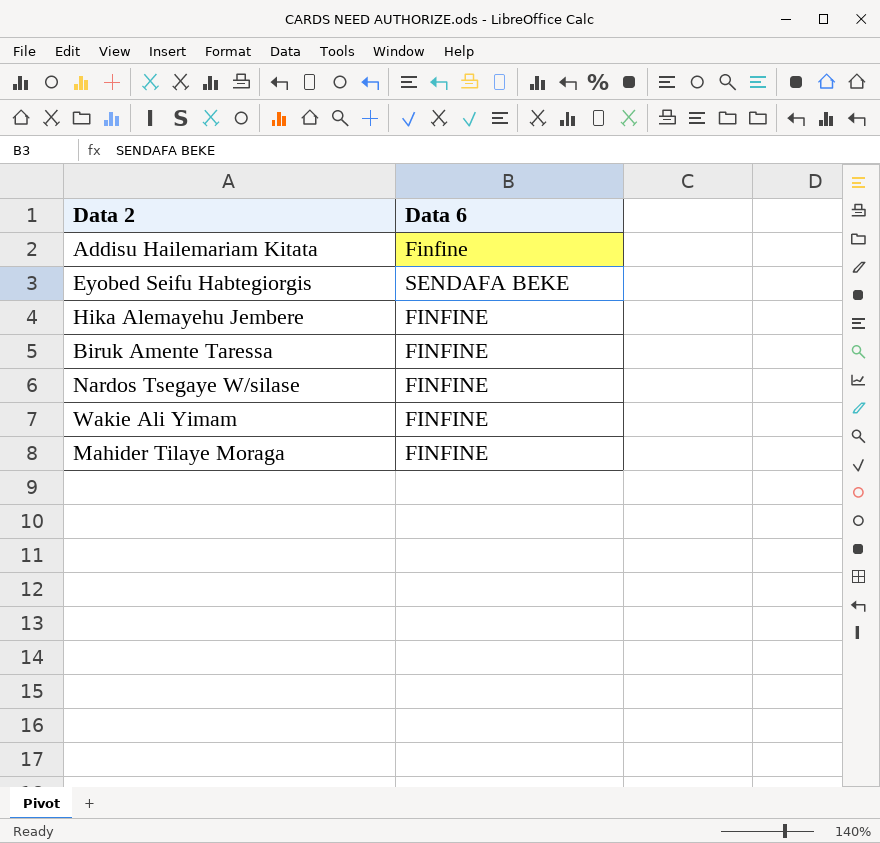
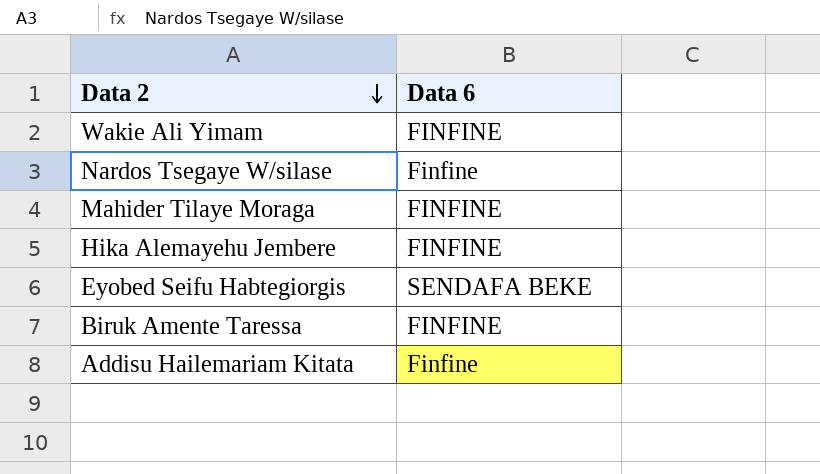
row order: none -> Data 2 descending
Nardos Tsegaye W/silase | Data 6: FINFINE -> Finfine

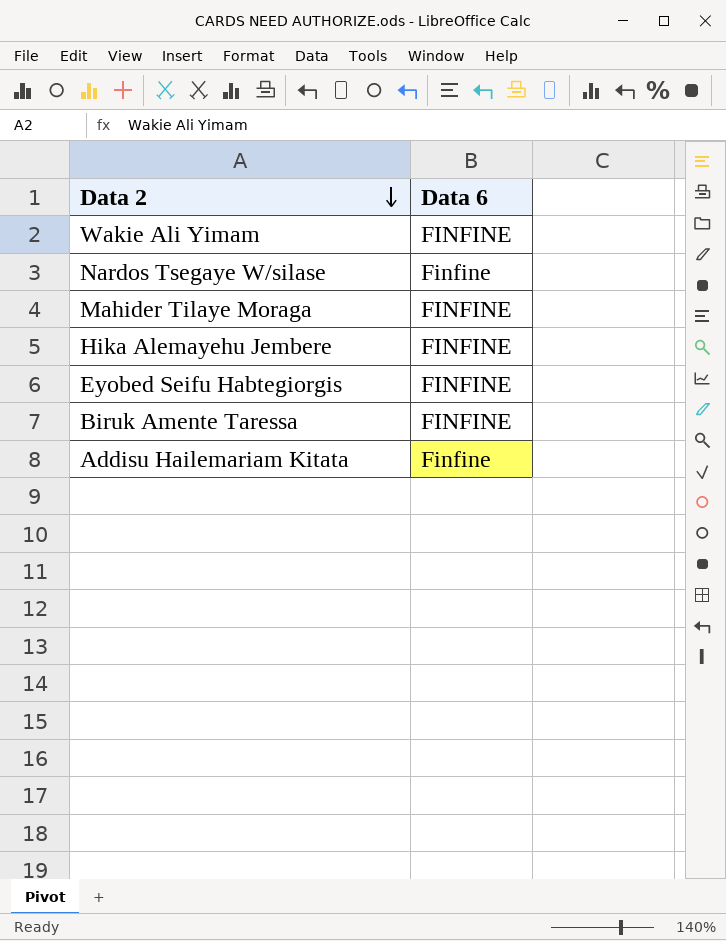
Eyobed Seifu Habtegiorgis | Data 6: SENDAFA BEKE -> FINFINE

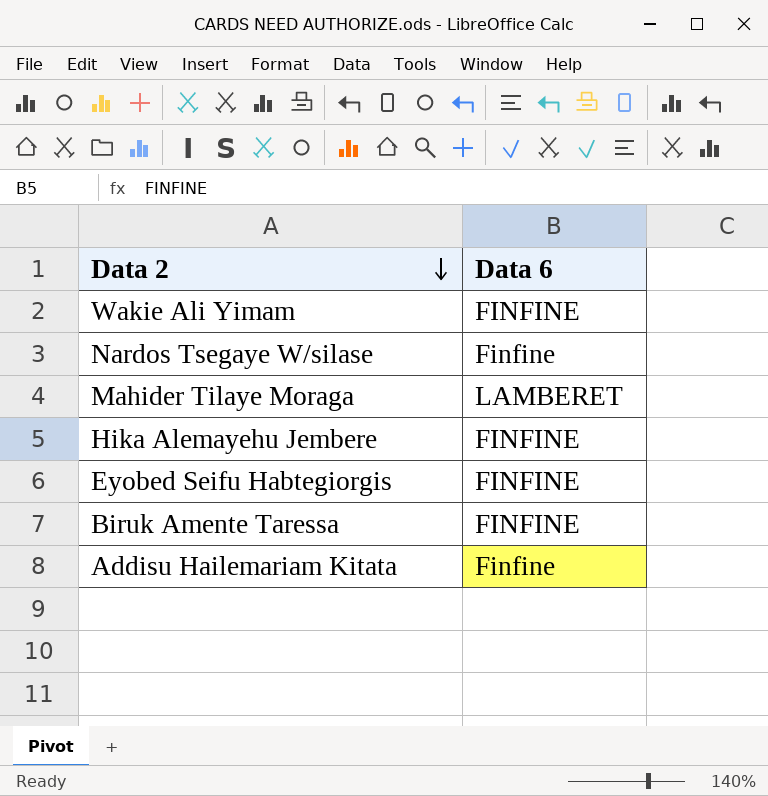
Mahider Tilaye Moraga | Data 6: FINFINE -> LAMBERET

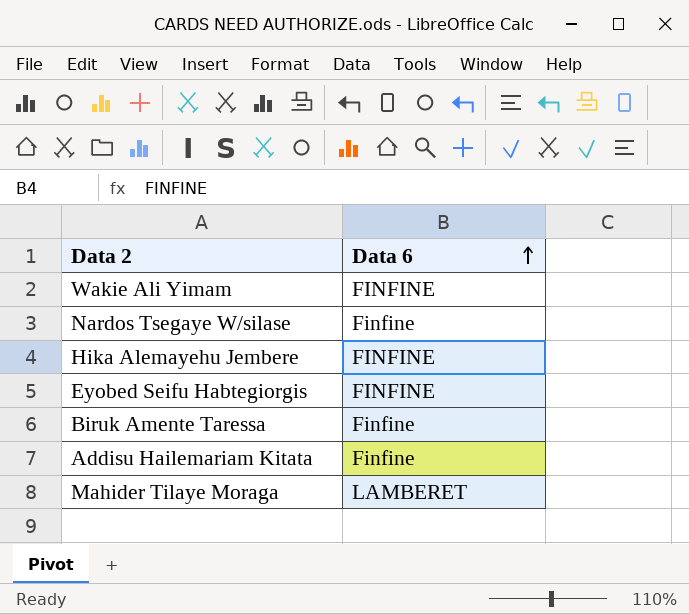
row order: Data 2 descending -> Data 6 ascending
Biruk Amente Taressa | Data 6: FINFINE -> Finfine

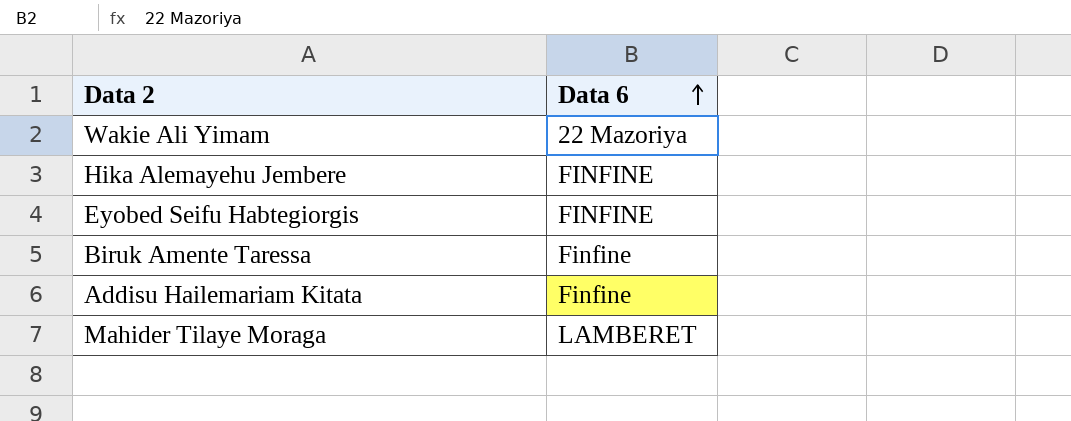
row Nardos Tsegaye W/silase: Finfine -> none
Wakie Ali Yimam | Data 6: FINFINE -> 22 Mazoriya

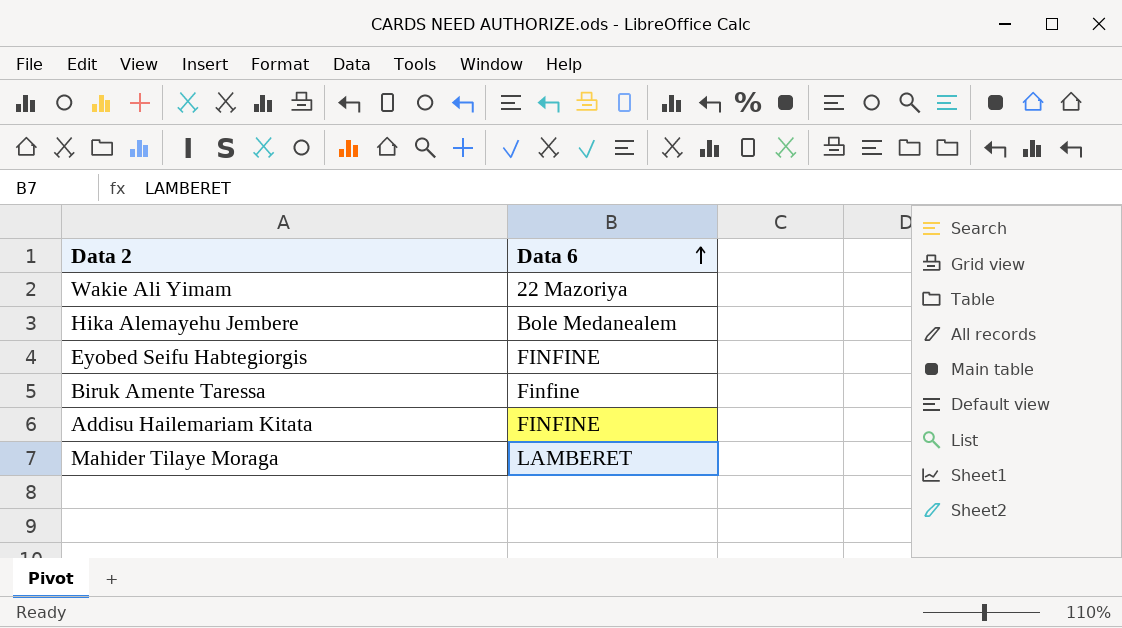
Hika Alemayehu Jembere | Data 6: FINFINE -> Bole Medanealem
Addisu Hailemariam Kitata | Data 6: Finfine -> FINFINE

